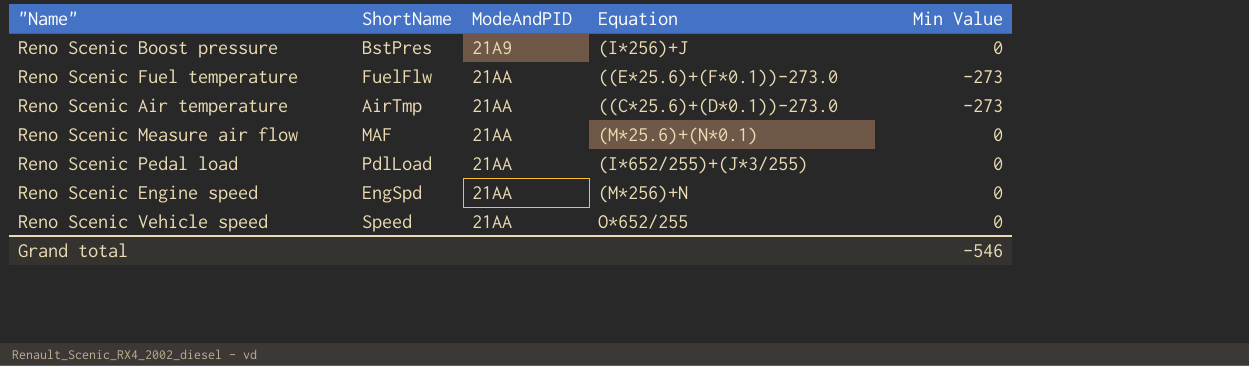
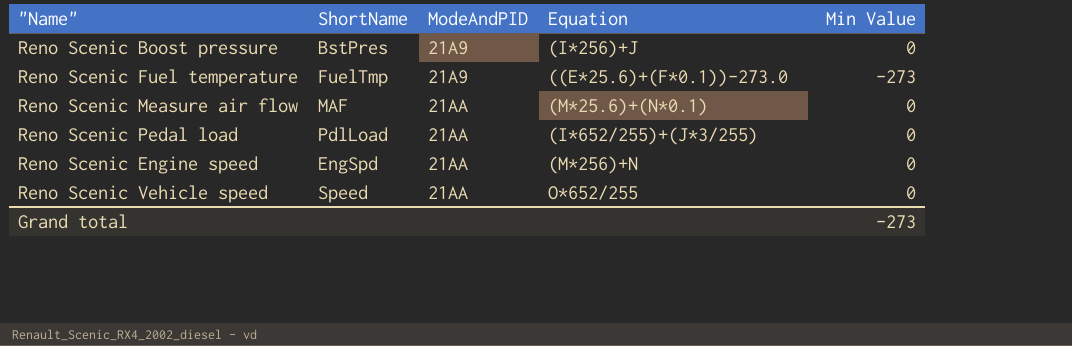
row Reno Scenic Air temperature: AirTmp | 21AA | ((C*25.6)+(D*0.1))-273.0 | -273 -> none
Reno Scenic Fuel temperature | ShortName: FuelFlw -> FuelTmp
Reno Scenic Fuel temperature | ModeAndPID: 21AA -> 21A9
Grand total | Min Value: -546 -> -273

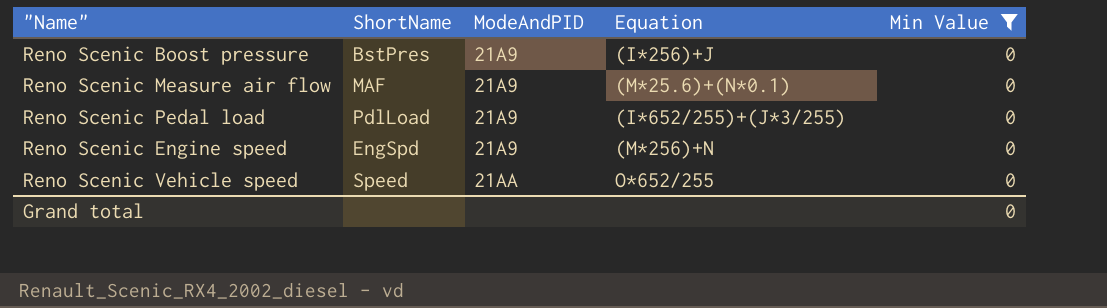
filter: none -> Min Value = 0
Reno Scenic Measure air flow | ModeAndPID: 21AA -> 21A9
Reno Scenic Pedal load | ModeAndPID: 21AA -> 21A9
Reno Scenic Engine speed | ModeAndPID: 21AA -> 21A9
Grand total | Min Value: -273 -> 0

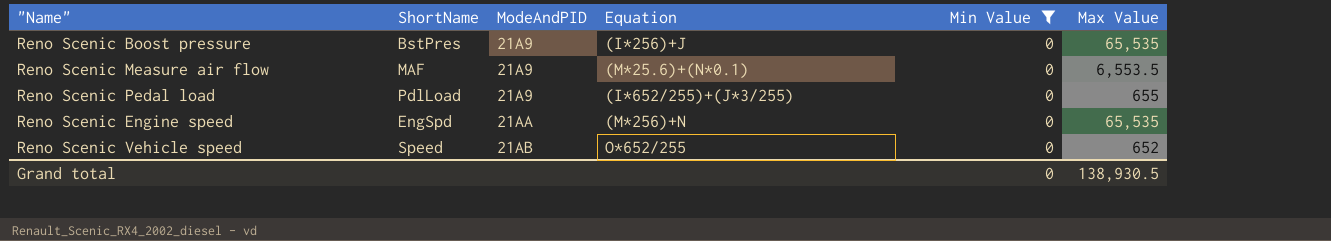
column Max Value | position: none -> 6
Reno Scenic Engine speed | ModeAndPID: 21A9 -> 21AA
Reno Scenic Vehicle speed | ModeAndPID: 21AA -> 21AB

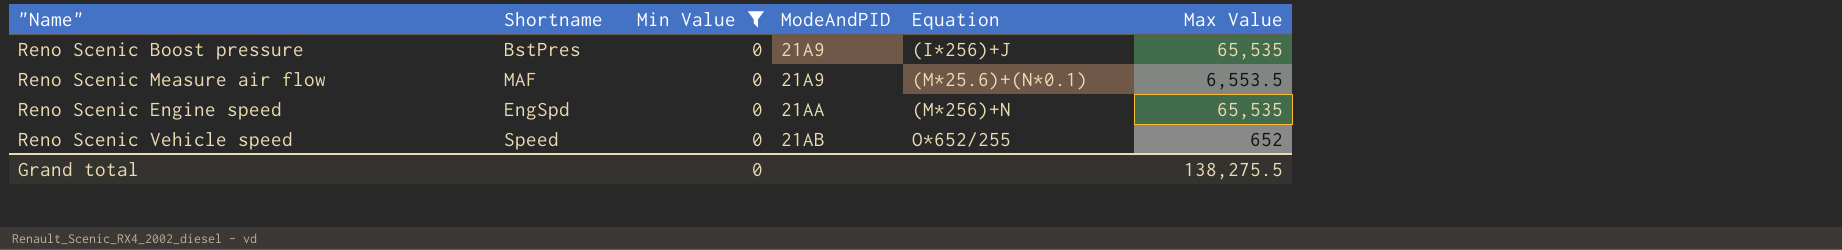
column name: ShortName -> Shortname
column Min Value | position: 5 -> 3
row Reno Scenic Pedal load: PdlLoad | 21A9 | (I*652/255)+(J*3/255) | 0 | 655 -> none
Grand total | Max Value: 138,930.5 -> 138,275.5

